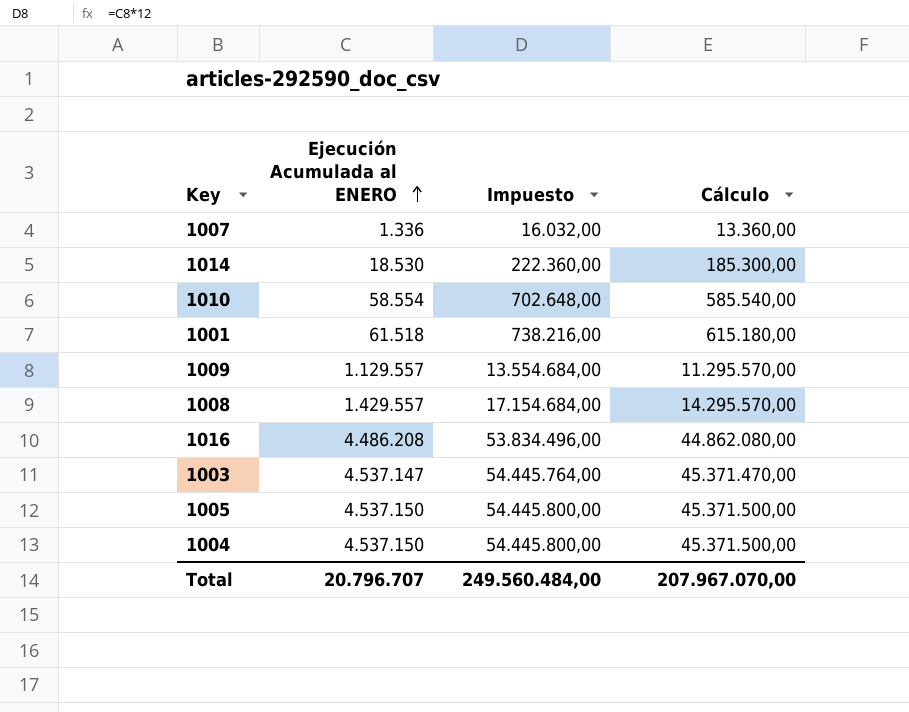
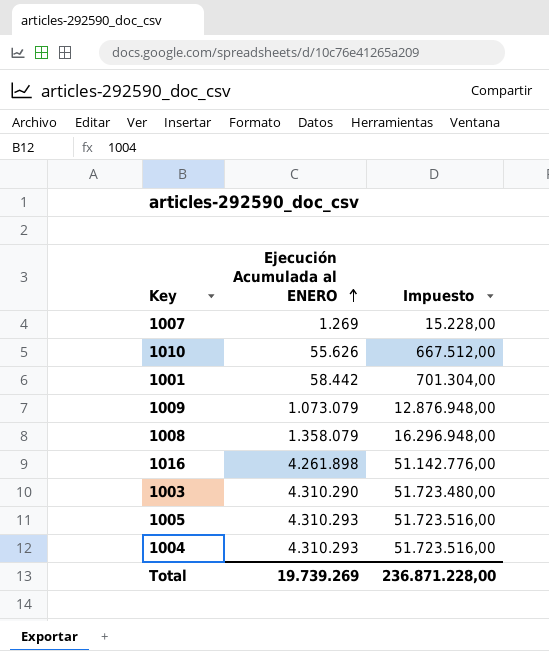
column Cálculo | formula: [Ejecución Acumulada al ENERO] * 10 -> none
row 1014: 18.530 | 222.360,00 | 185.300,00 -> none
1007 | Ejecución Acumulada al ENERO: 1.336 -> 1.269
1007 | Impuesto: 16.032,00 -> 15.228,00
1010 | Ejecución Acumulada al ENERO: 58.554 -> 55.626
1010 | Impuesto: 702.648,00 -> 667.512,00
1001 | Ejecución Acumulada al ENERO: 61.518 -> 58.442
1001 | Impuesto: 738.216,00 -> 701.304,00
1009 | Ejecución Acumulada al ENERO: 1.129.557 -> 1.073.079
1009 | Impuesto: 13.554.684,00 -> 12.876.948,00
1008 | Ejecución Acumulada al ENERO: 1.429.557 -> 1.358.079
1008 | Impuesto: 17.154.684,00 -> 16.296.948,00
1016 | Ejecución Acumulada al ENERO: 4.486.208 -> 4.261.898
1016 | Impuesto: 53.834.496,00 -> 51.142.776,00
1003 | Ejecución Acumulada al ENERO: 4.537.147 -> 4.310.290
1003 | Impuesto: 54.445.764,00 -> 51.723.480,00
1005 | Ejecución Acumulada al ENERO: 4.537.150 -> 4.310.293
1005 | Impuesto: 54.445.800,00 -> 51.723.516,00
1004 | Ejecución Acumulada al ENERO: 4.537.150 -> 4.310.293
1004 | Impuesto: 54.445.800,00 -> 51.723.516,00
Total | Ejecución Acumulada al ENERO: 20.796.707 -> 19.739.269
Total | Impuesto: 249.560.484,00 -> 236.871.228,00

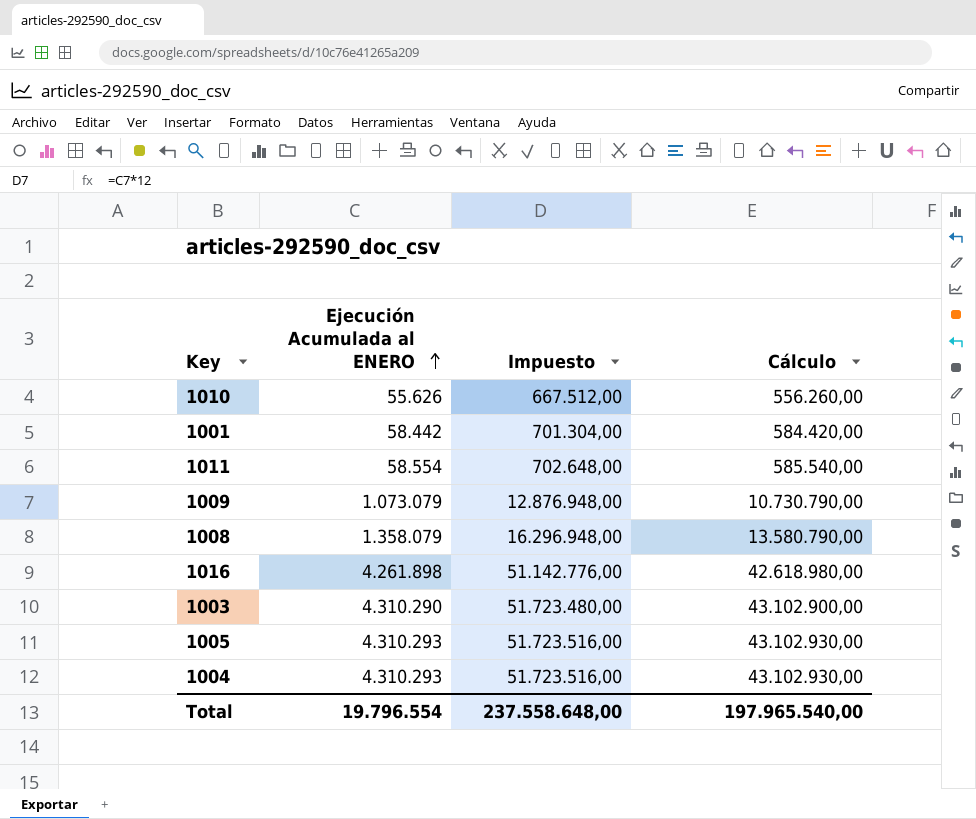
column Cálculo | formula: none -> [Ejecución Acumulada al ENERO] * 10
row 1007: 1.269 | 15.228,00 -> none
row 1011: none -> 58.554 | 702.648,00 | 585.540,00
Total | Ejecución Acumulada al ENERO: 19.739.269 -> 19.796.554
Total | Impuesto: 236.871.228,00 -> 237.558.648,00

